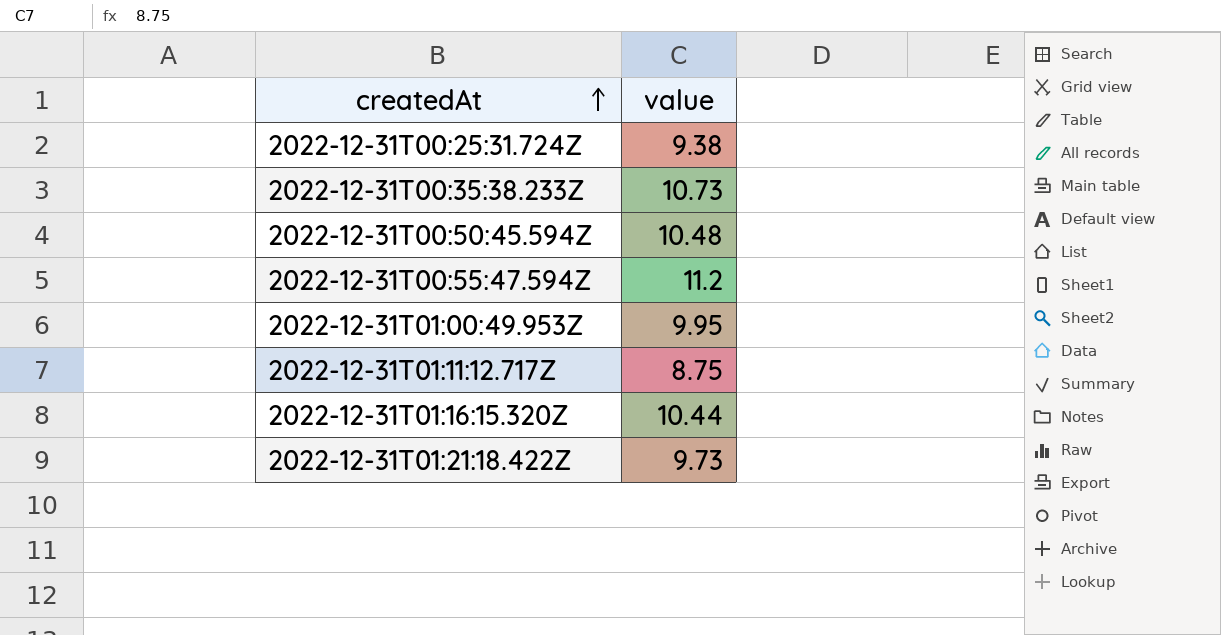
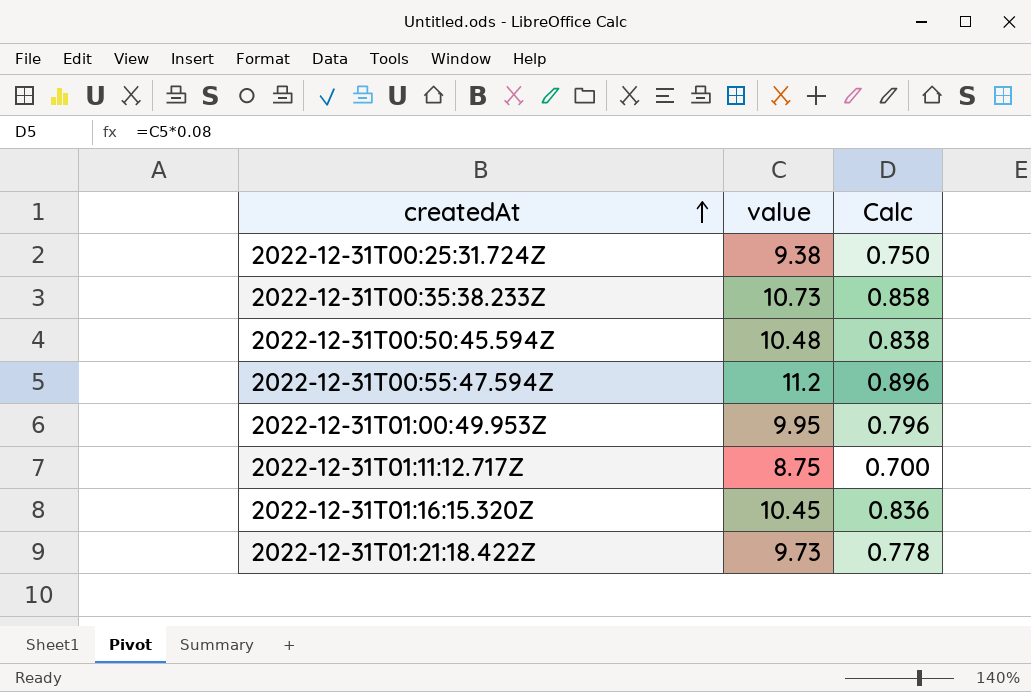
column Calc | formula: none -> [value] * 0.08
2022-12-31T01:16:15.320Z | value: 10.44 -> 10.45

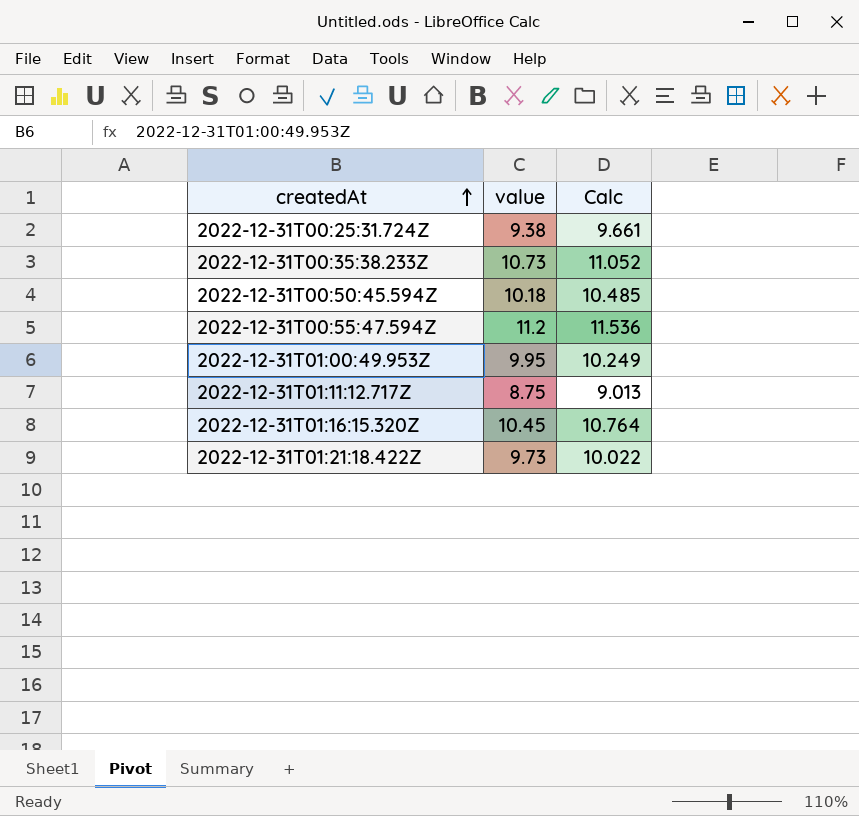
column Calc | formula: [value] * 0.08 -> [value] * 1.03
2022-12-31T00:50:45.594Z | value: 10.48 -> 10.18

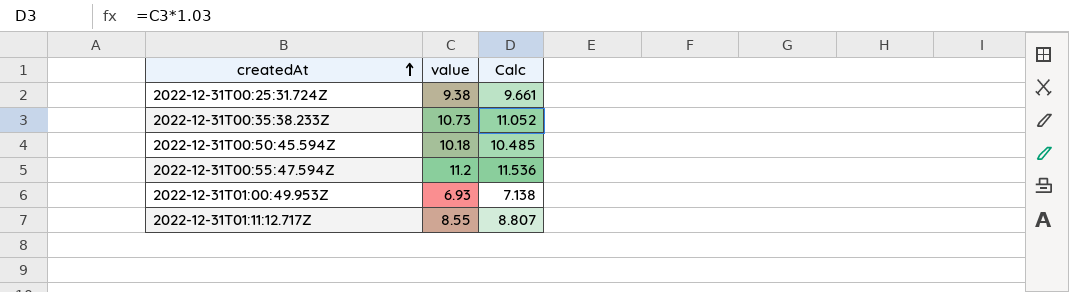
row 2022-12-31T01:16:15.320Z: 10.45 | 10.764 -> none
row 2022-12-31T01:21:18.422Z: 9.73 | 10.022 -> none
2022-12-31T01:00:49.953Z | value: 9.95 -> 6.93
2022-12-31T01:00:49.953Z | Calc: 10.249 -> 7.138
2022-12-31T01:11:12.717Z | value: 8.75 -> 8.55
2022-12-31T01:11:12.717Z | Calc: 9.013 -> 8.807

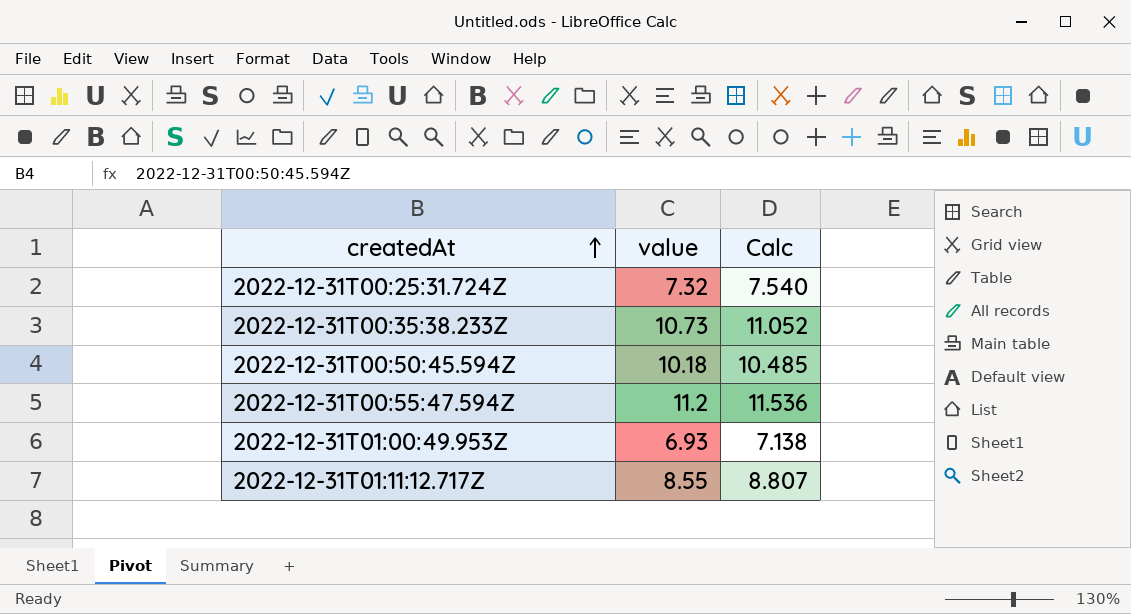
2022-12-31T00:25:31.724Z | value: 9.38 -> 7.32
2022-12-31T00:25:31.724Z | Calc: 9.661 -> 7.540

